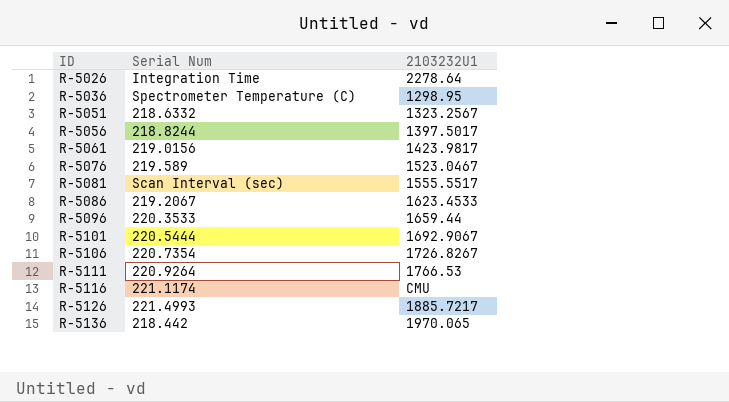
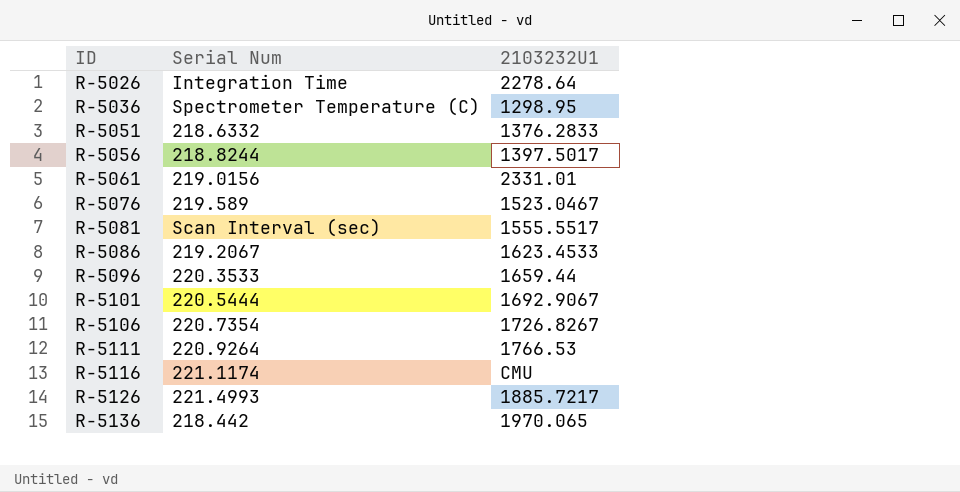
R-5051 | 2103232U1: 1323.2567 -> 1376.2833
R-5061 | 2103232U1: 1423.9817 -> 2331.01

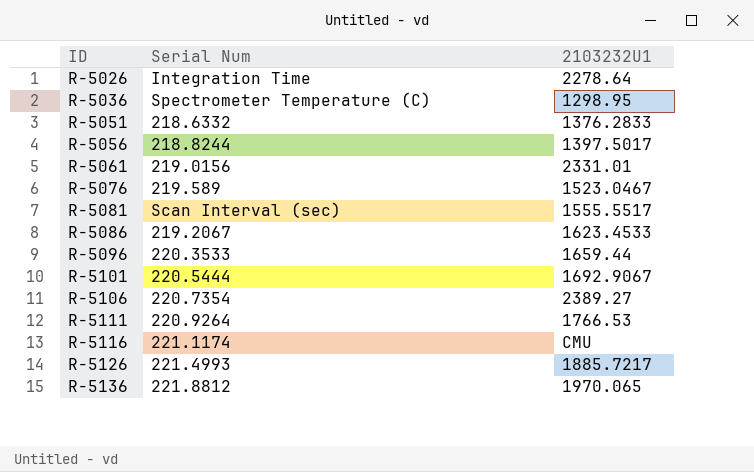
R-5106 | 2103232U1: 1726.8267 -> 2389.27
R-5136 | Serial Num: 218.442 -> 221.8812

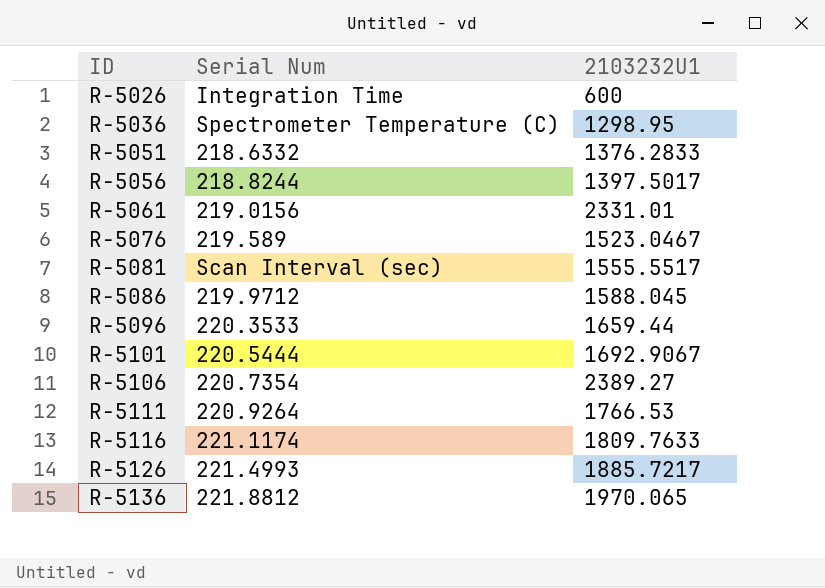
R-5026 | 2103232U1: 2278.64 -> 600
R-5086 | Serial Num: 219.2067 -> 219.9712
R-5086 | 2103232U1: 1623.4533 -> 1588.045
R-5116 | 2103232U1: CMU -> 1809.7633

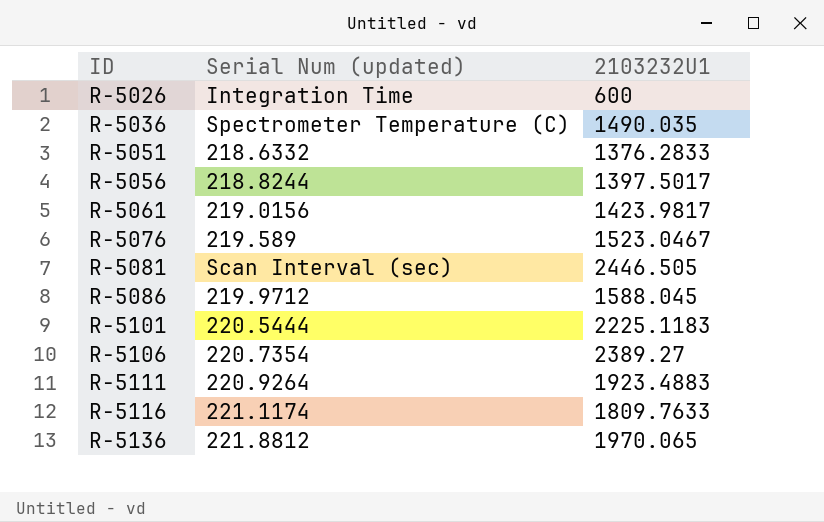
column name: Serial Num -> Serial Num (updated)
row R-5096: 220.3533 | 1659.44 -> none
row R-5126: 221.4993 | 1885.7217 -> none
R-5036 | 2103232U1: 1298.95 -> 1490.035
R-5061 | 2103232U1: 2331.01 -> 1423.9817
R-5081 | 2103232U1: 1555.5517 -> 2446.505
R-5101 | 2103232U1: 1692.9067 -> 2225.1183
R-5111 | 2103232U1: 1766.53 -> 1923.4883

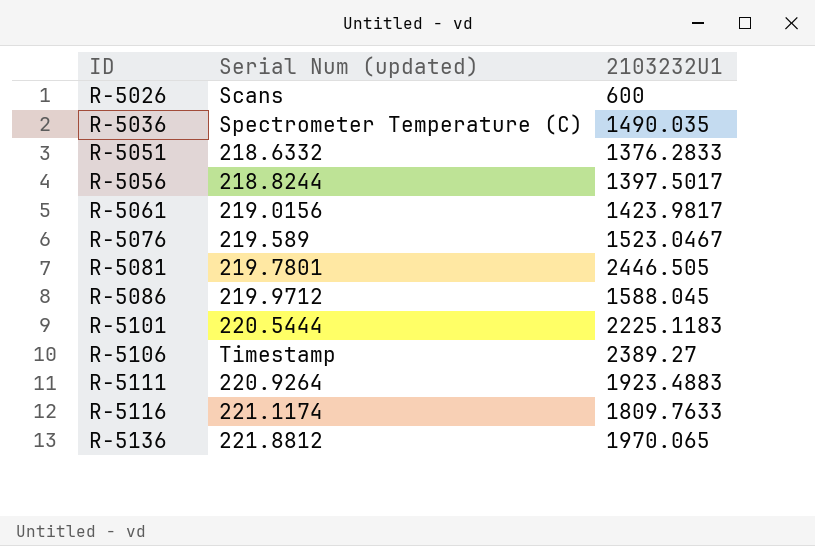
R-5026 | Serial Num (updated): Integration Time -> Scans
R-5081 | Serial Num (updated): Scan Interval (sec) -> 219.7801
R-5106 | Serial Num (updated): 220.7354 -> Timestamp

